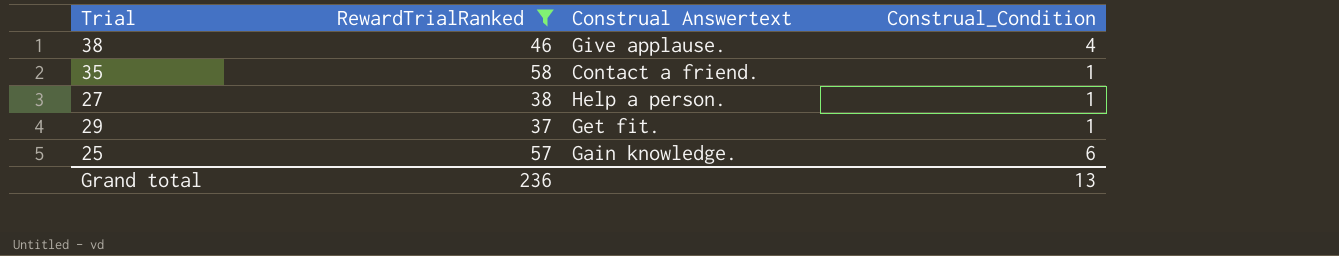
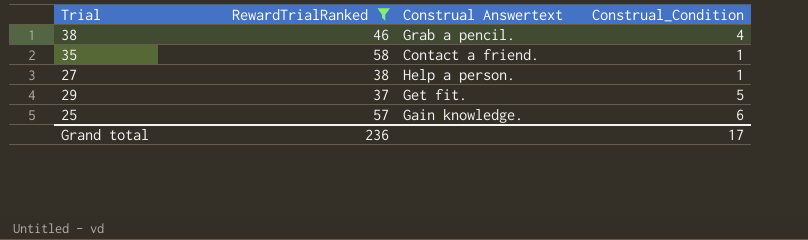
38 | Construal Answertext: Give applause. -> Grab a pencil.
29 | Construal_Condition: 1 -> 5
Grand total | Construal_Condition: 13 -> 17

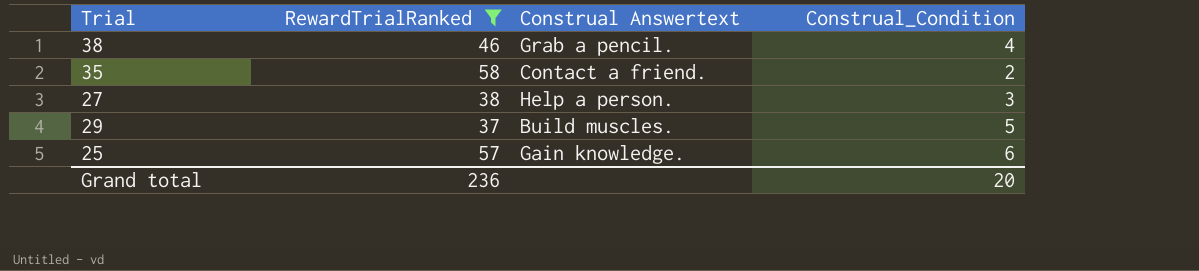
35 | Construal_Condition: 1 -> 2
27 | Construal_Condition: 1 -> 3
29 | Construal Answertext: Get fit. -> Build muscles.
Grand total | Construal_Condition: 17 -> 20

